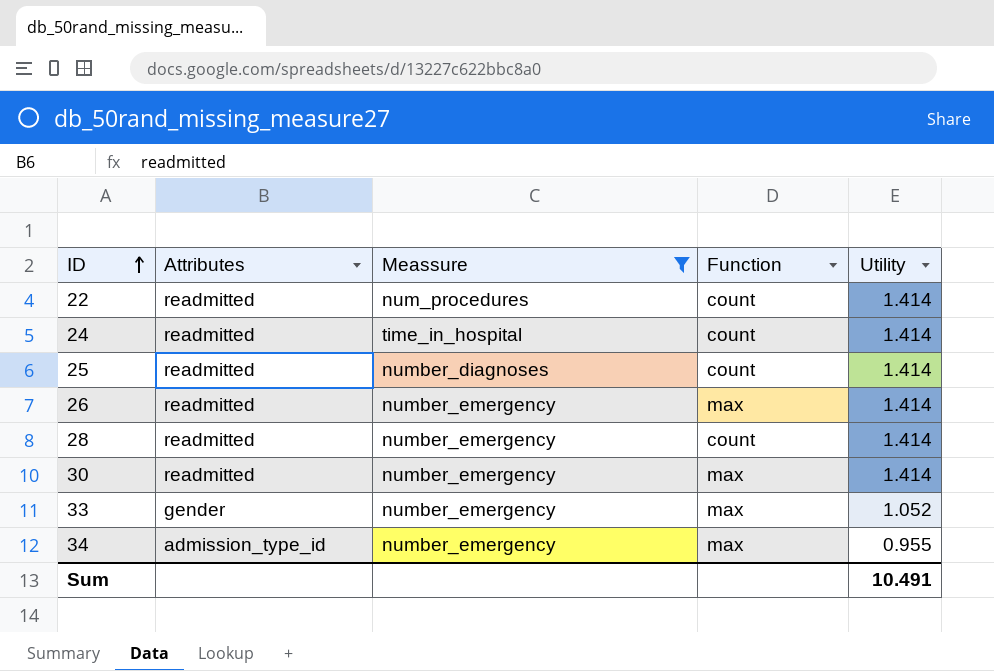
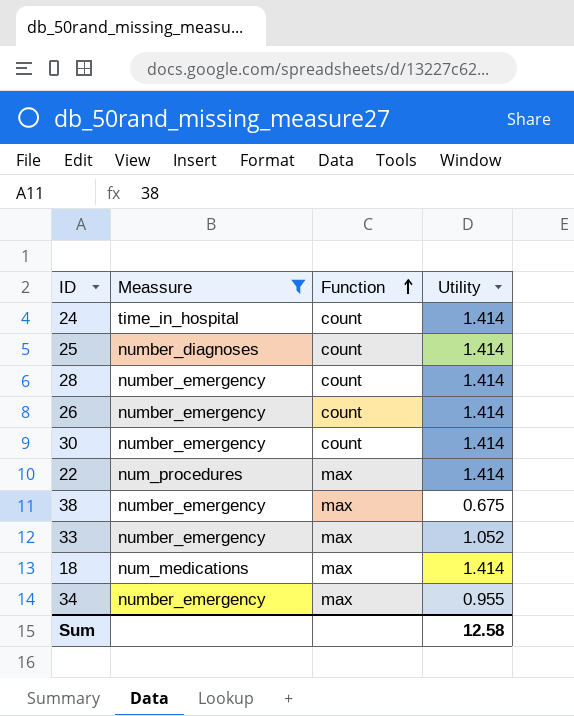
row order: ID ascending -> Function ascending
column Attributes | position: 2 -> none
26 | Function: max -> count
30 | Function: max -> count
22 | Function: count -> max
row 38: none -> number_emergency | max | 0.675
row 18: none -> num_medications | max | 1.414
Sum | Utility: 10.491 -> 12.58

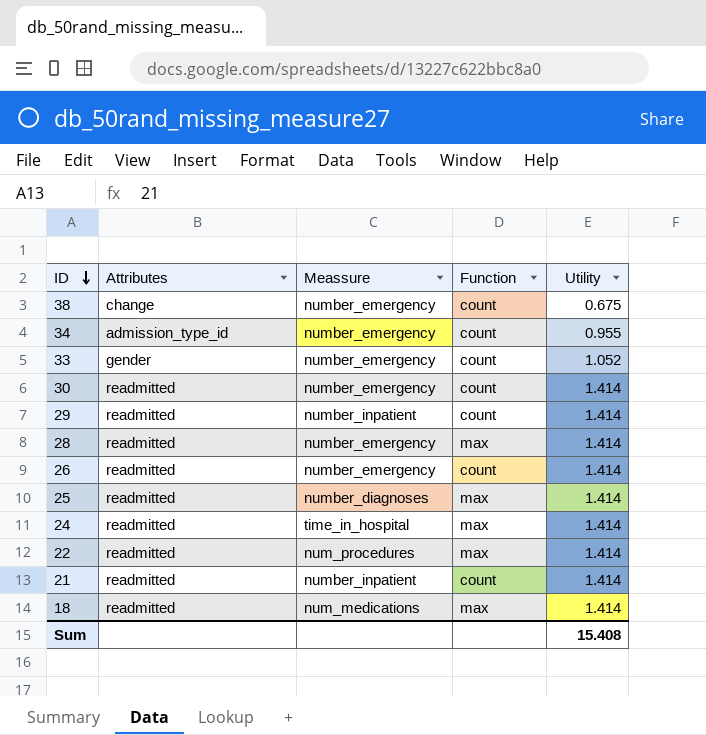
filter: Meassure != number_inpatient -> none
row order: Function ascending -> ID descending
column Attributes | position: none -> 2
38 | Function: max -> count
34 | Function: max -> count
33 | Function: max -> count
28 | Function: count -> max
25 | Function: count -> max
24 | Function: count -> max
Sum | Utility: 12.58 -> 15.408

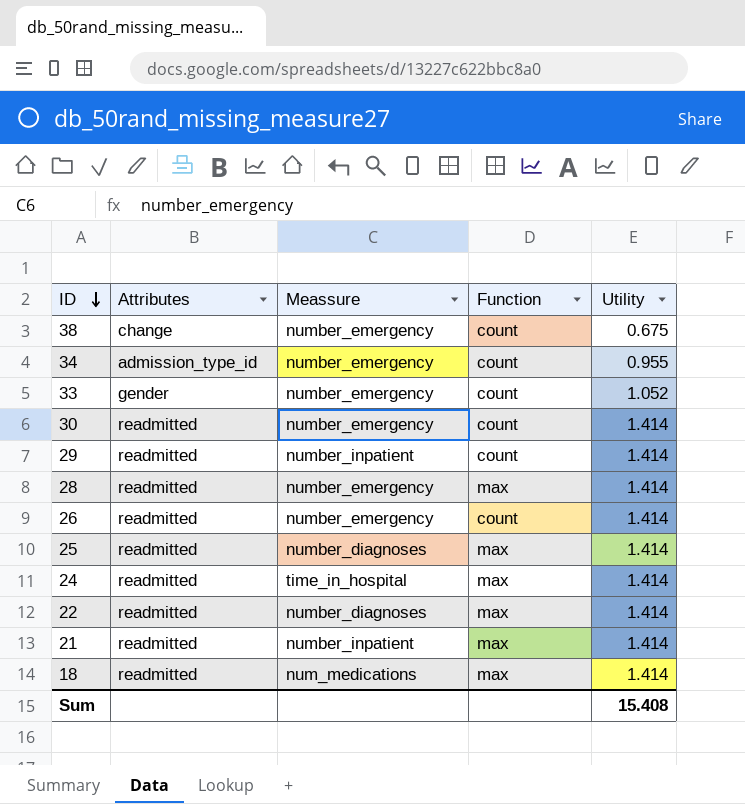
22 | Meassure: num_procedures -> number_diagnoses
21 | Function: count -> max

